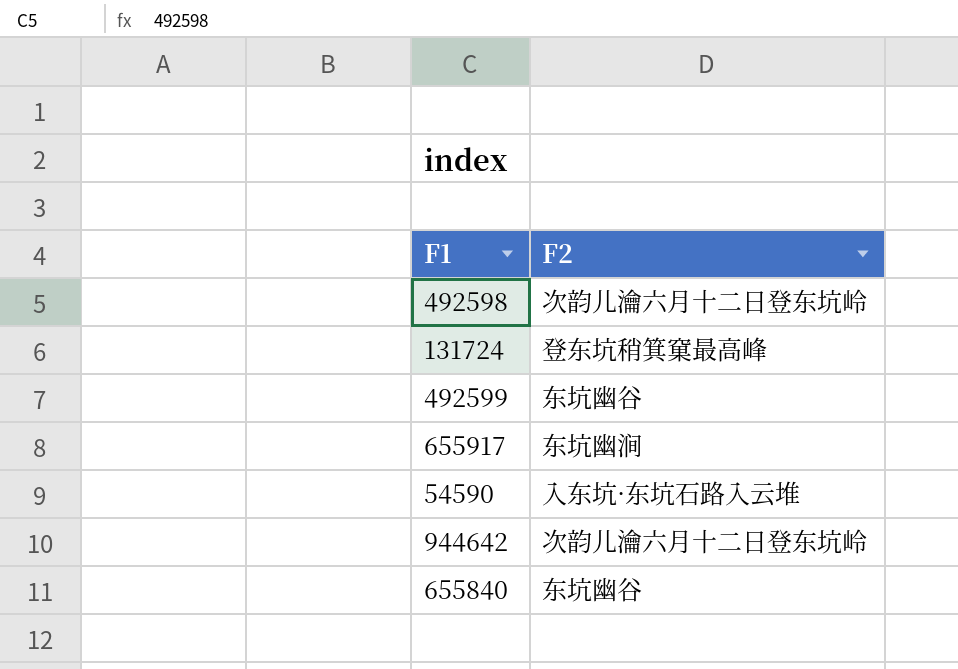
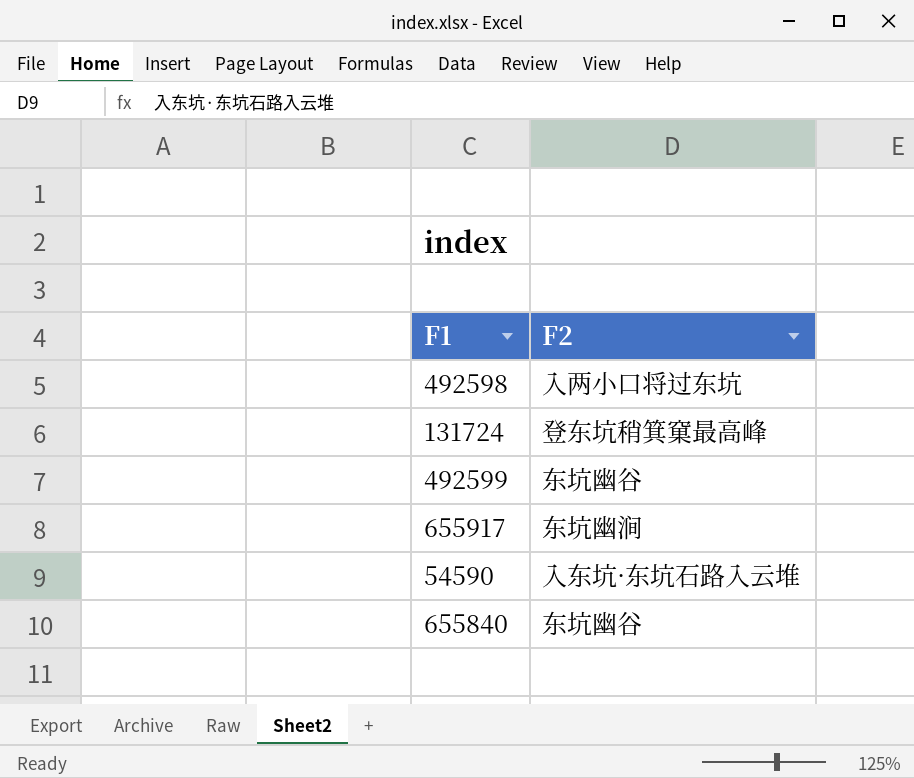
row 944642: 次韵儿瀹六月十二日登东坑岭 -> none
492598 | F2: 次韵儿瀹六月十二日登东坑岭 -> 入两小口将过东坑

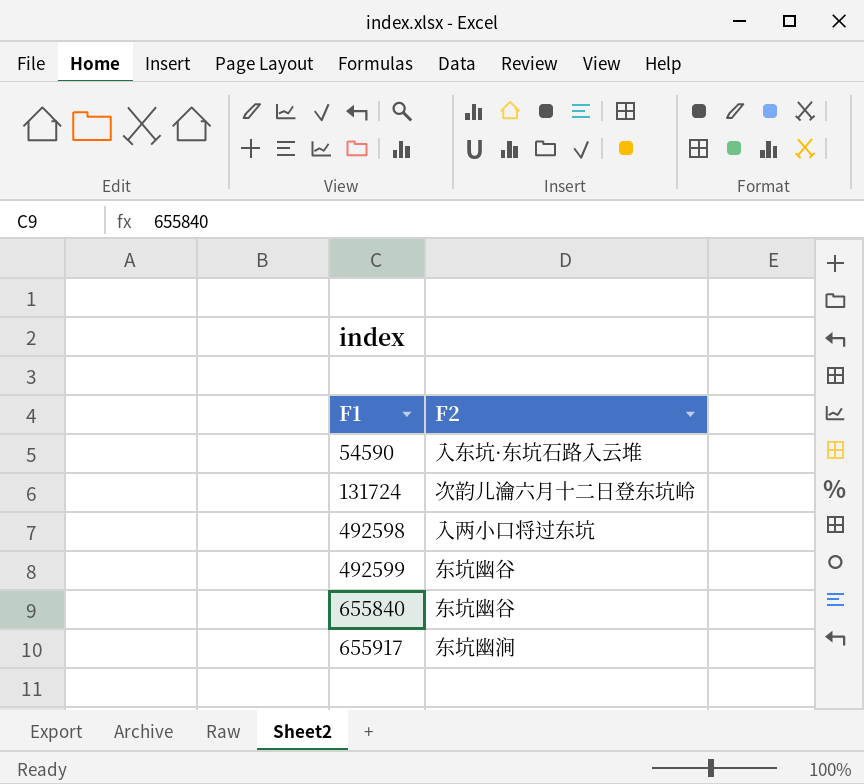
row order: none -> F1 ascending
131724 | F2: 登东坑稍箕窠最高峰 -> 次韵儿瀹六月十二日登东坑岭

